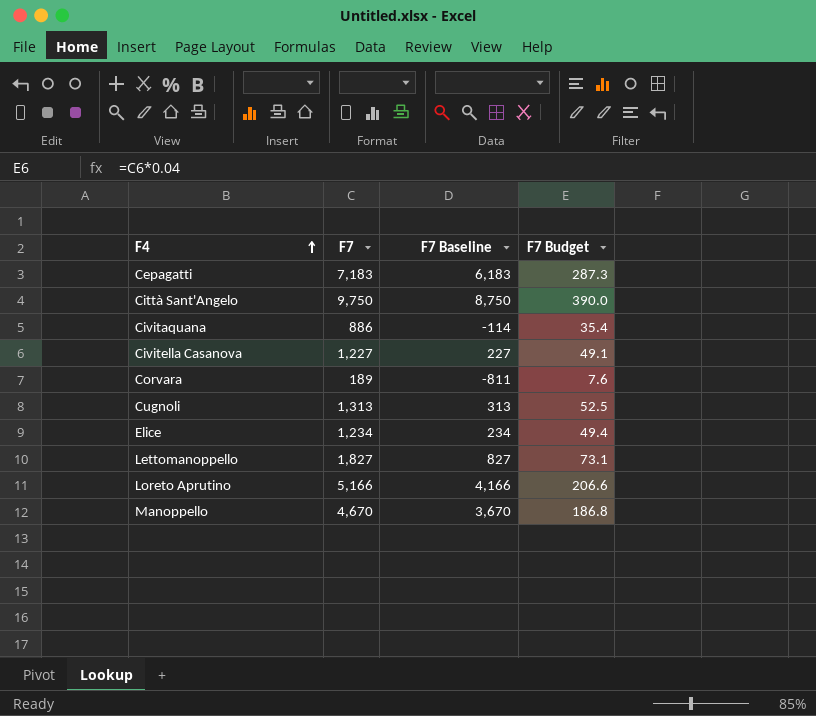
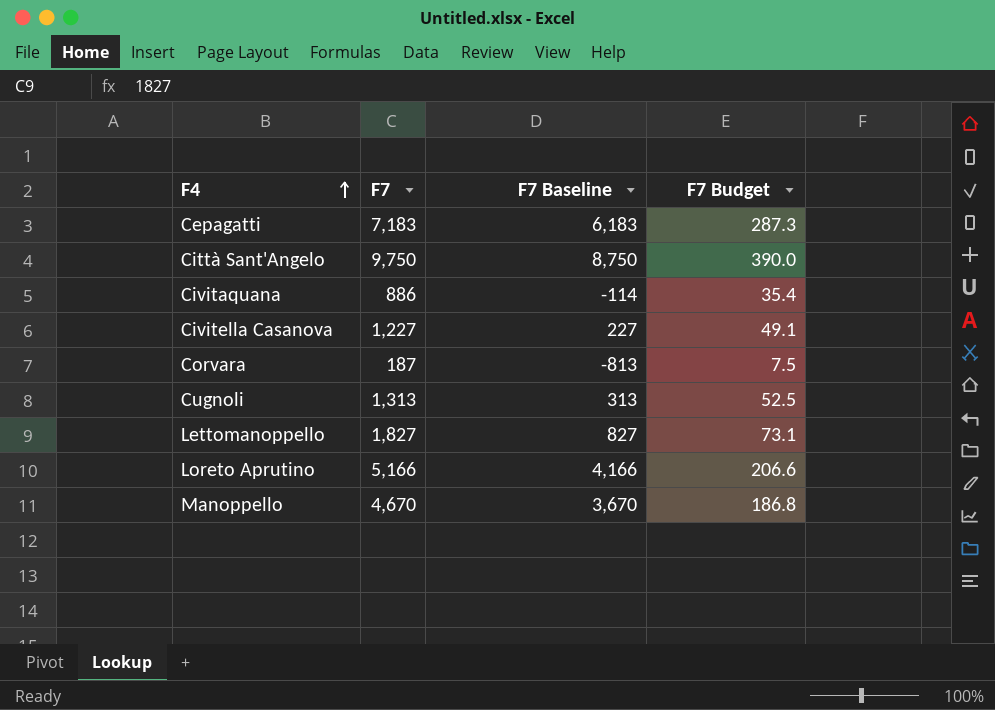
row Elice: 1,234 | 234 | 49.4 -> none
Corvara | F7: 189 -> 187
Corvara | F7 Baseline: -811 -> -813
Corvara | F7 Budget: 7.6 -> 7.5

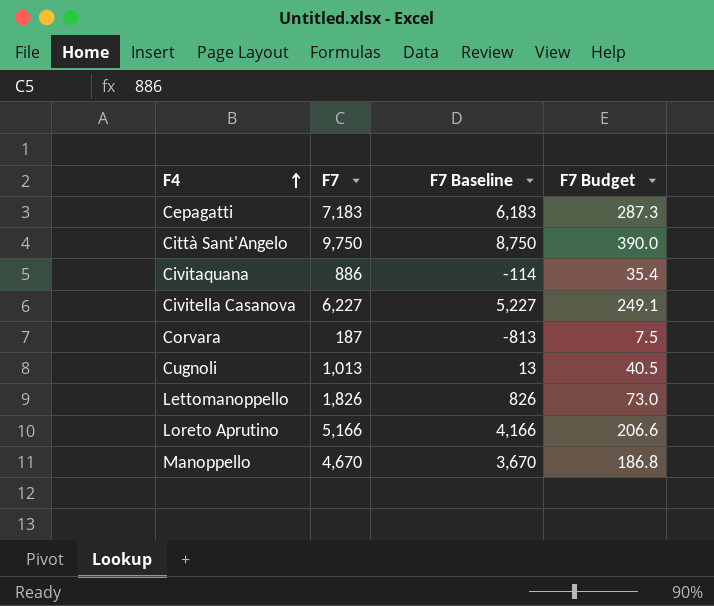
Civitella Casanova | F7: 1,227 -> 6,227
Civitella Casanova | F7 Baseline: 227 -> 5,227
Civitella Casanova | F7 Budget: 49.1 -> 249.1
Cugnoli | F7: 1,313 -> 1,013
Cugnoli | F7 Baseline: 313 -> 13
Cugnoli | F7 Budget: 52.5 -> 40.5
Lettomanoppello | F7: 1,827 -> 1,826
Lettomanoppello | F7 Baseline: 827 -> 826
Lettomanoppello | F7 Budget: 73.1 -> 73.0

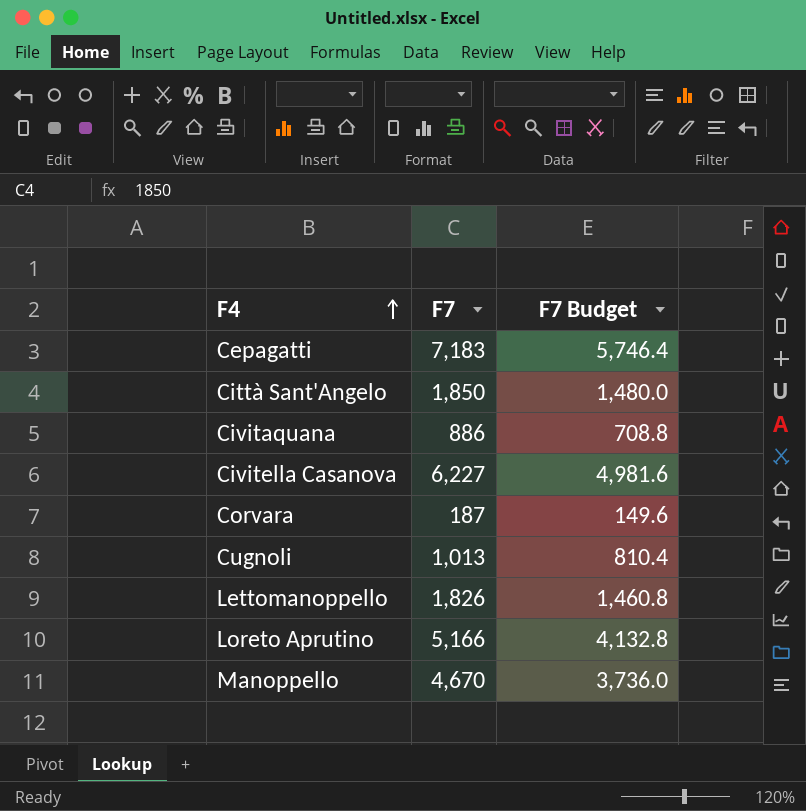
column F7 Baseline | formula: [F7] - 1000 -> none
column F7 Budget | formula: [F7] * 0.04 -> [F7] * 0.8
Città Sant'Angelo | F7: 9,750 -> 1,850

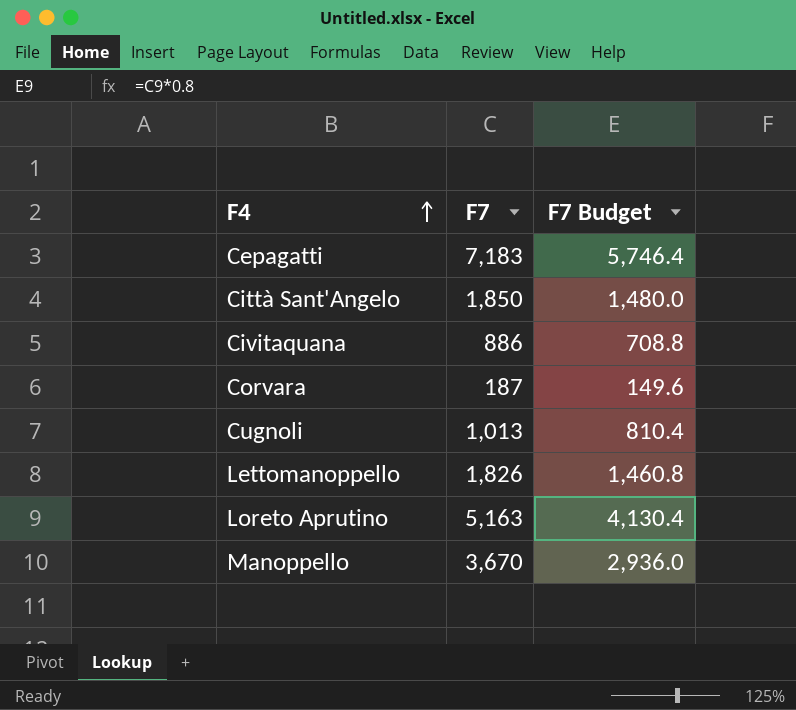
row Civitella Casanova: 6,227 | 4,981.6 -> none
Loreto Aprutino | F7: 5,166 -> 5,163
Loreto Aprutino | F7 Budget: 4,132.8 -> 4,130.4
Manoppello | F7: 4,670 -> 3,670
Manoppello | F7 Budget: 3,736.0 -> 2,936.0

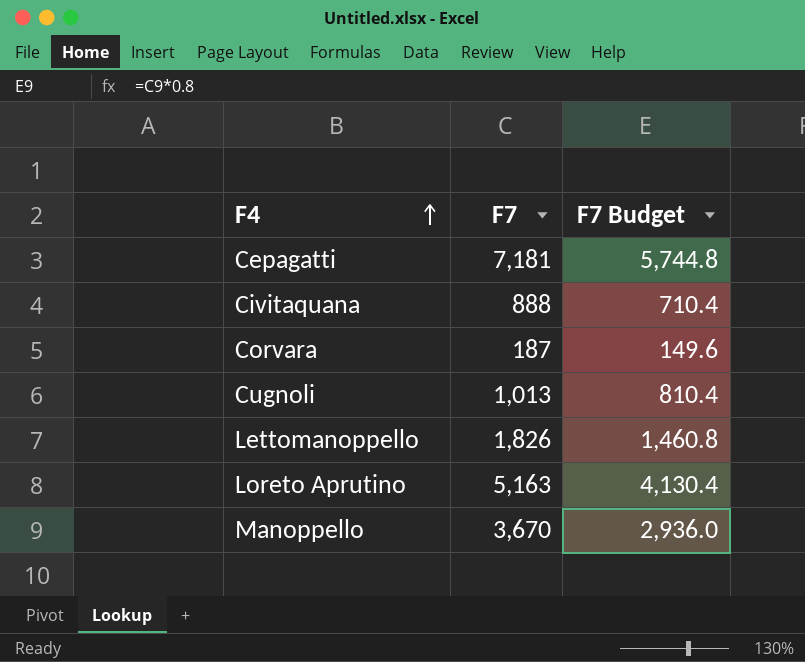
row Città Sant'Angelo: 1,850 | 1,480.0 -> none
Cepagatti | F7: 7,183 -> 7,181
Cepagatti | F7 Budget: 5,746.4 -> 5,744.8
Civitaquana | F7: 886 -> 888
Civitaquana | F7 Budget: 708.8 -> 710.4

